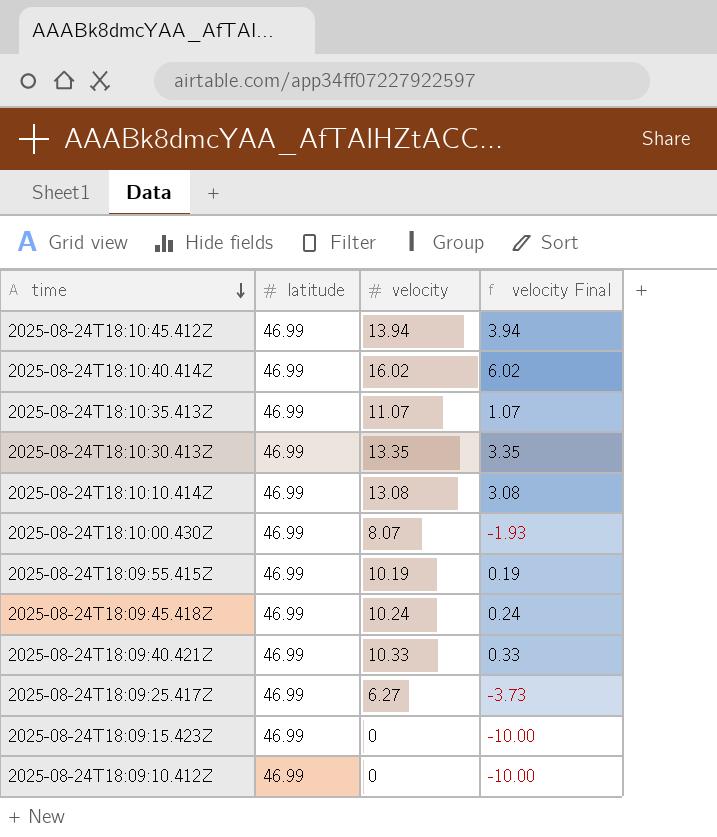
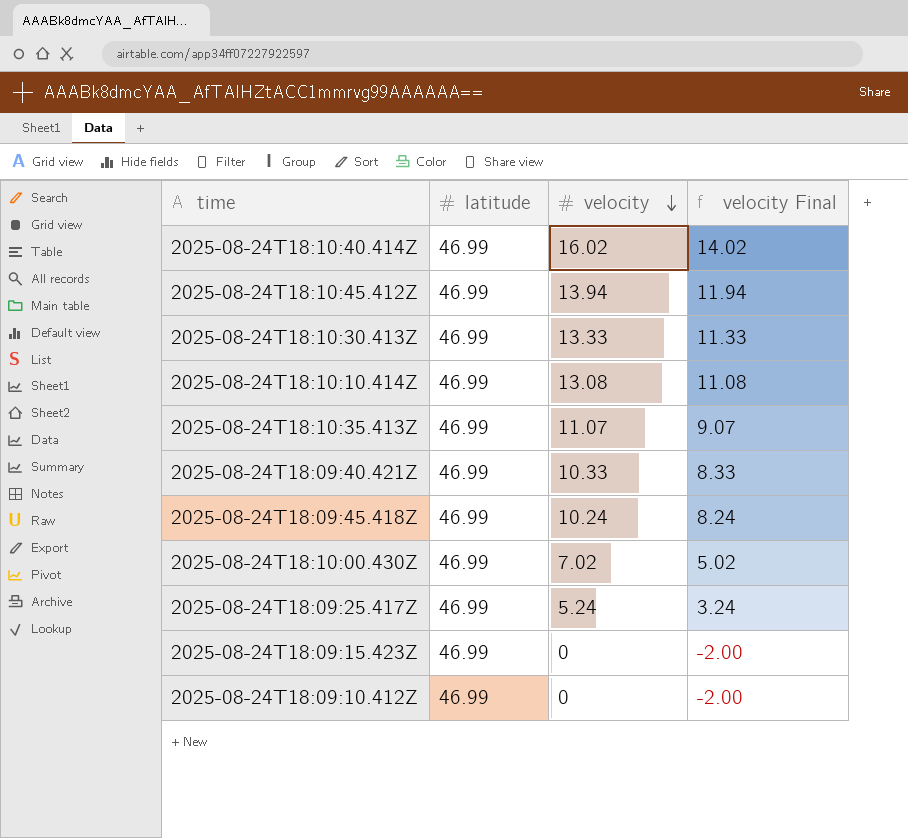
row order: time descending -> velocity descending
column velocity Final | formula: [velocity] - 10 -> [velocity] - 2
row 2025-08-24T18:09:55.415Z: 46.99 | 10.19 | 0.19 -> none
2025-08-24T18:10:30.413Z | velocity: 13.35 -> 13.33
2025-08-24T18:10:00.430Z | velocity: 8.07 -> 7.02
2025-08-24T18:09:25.417Z | velocity: 6.27 -> 5.24

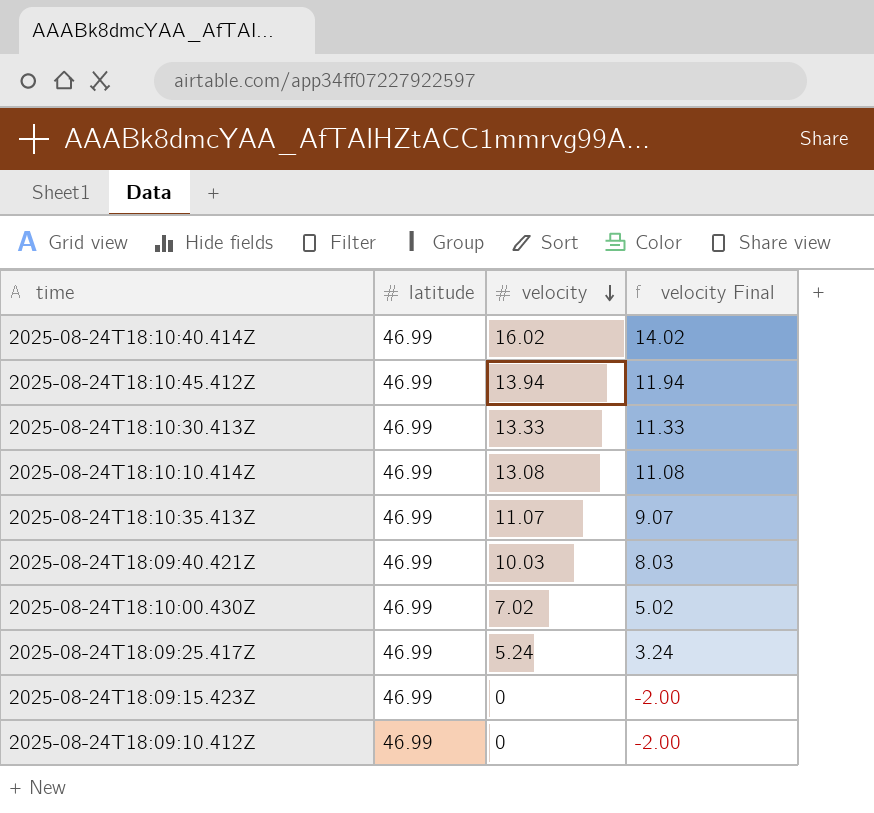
row 2025-08-24T18:09:45.418Z: 46.99 | 10.24 | 8.24 -> none
2025-08-24T18:09:40.421Z | velocity: 10.33 -> 10.03
2025-08-24T18:09:40.421Z | velocity Final: 8.33 -> 8.03

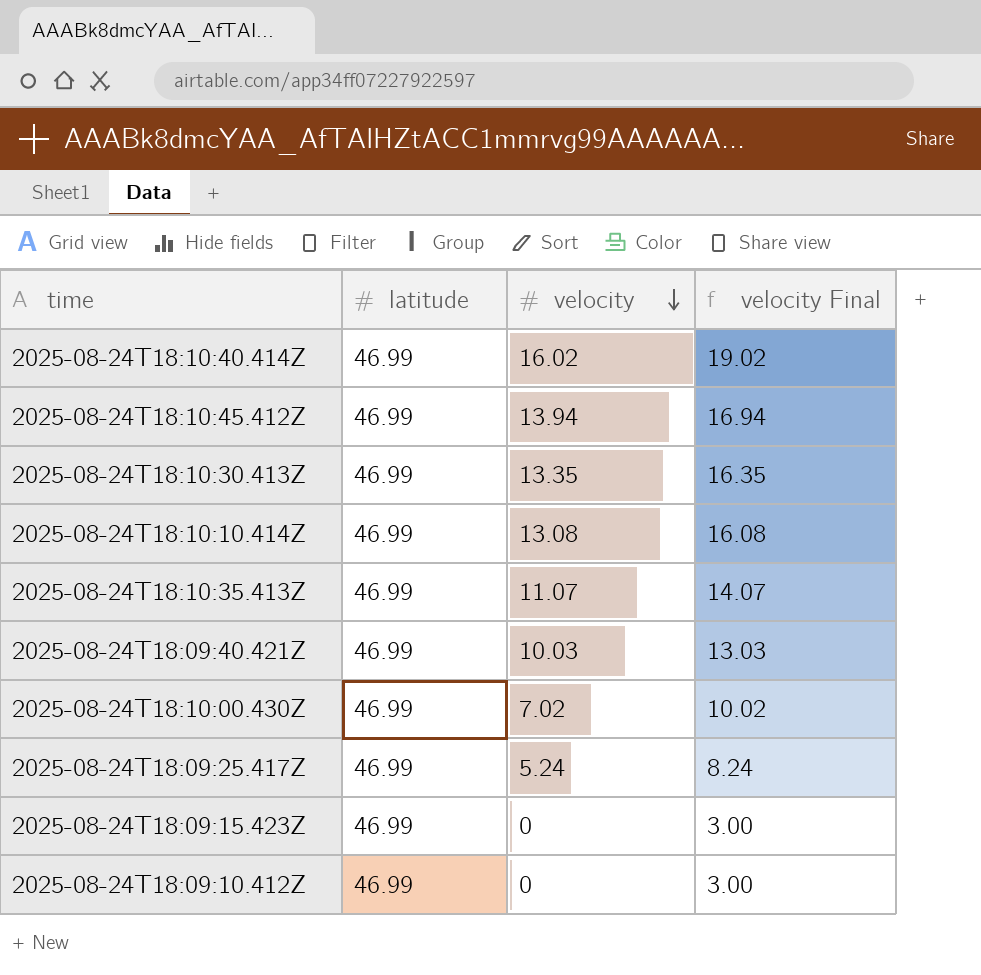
column velocity Final | formula: [velocity] - 2 -> [velocity] + 3
2025-08-24T18:10:30.413Z | velocity: 13.33 -> 13.35

